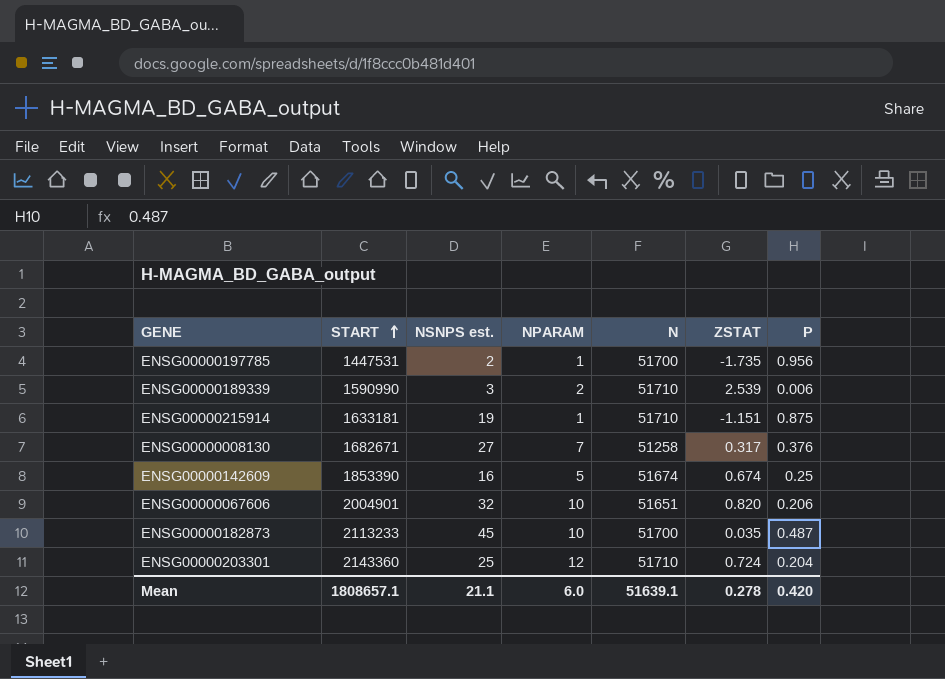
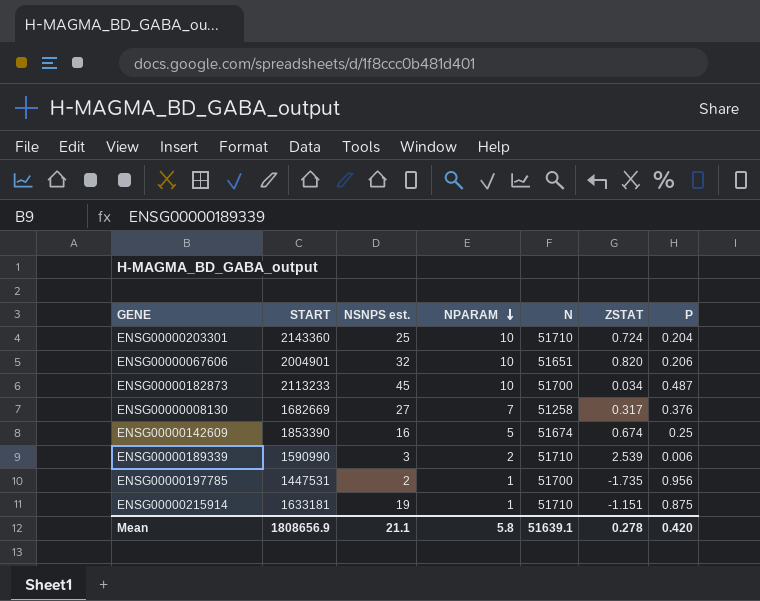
row order: START ascending -> NPARAM descending
ENSG00000203301 | NPARAM: 12 -> 10
ENSG00000182873 | ZSTAT: 0.035 -> 0.034
ENSG00000008130 | START: 1682671 -> 1682669
Mean | START: 1808657.1 -> 1808656.9
Mean | NPARAM: 6.0 -> 5.8

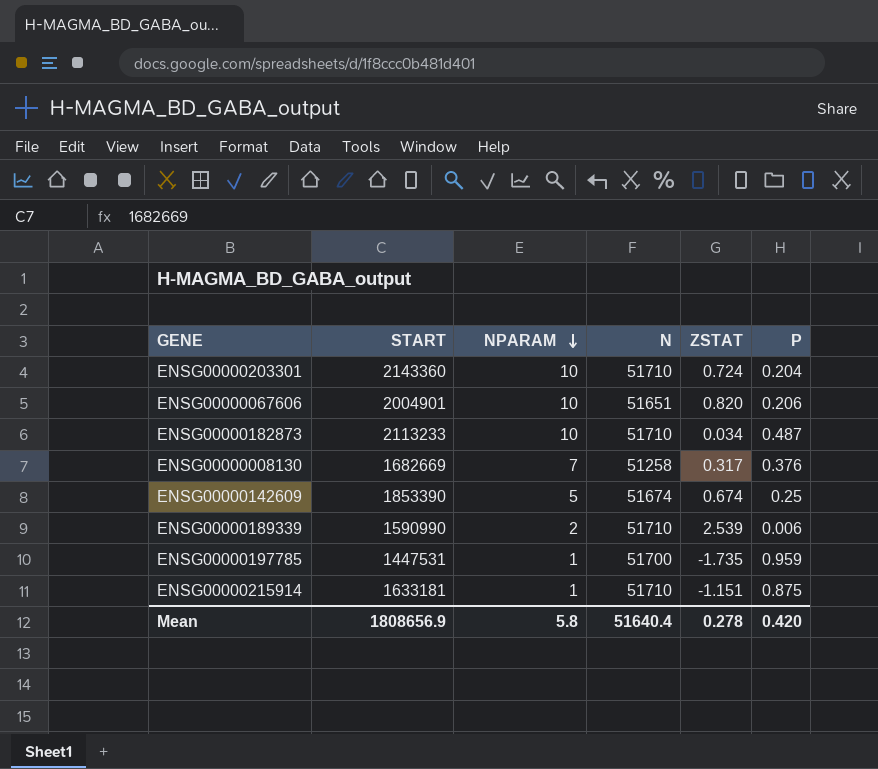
column NSNPS est. | position: 3 -> none
ENSG00000182873 | N: 51700 -> 51710
ENSG00000197785 | P: 0.956 -> 0.959
Mean | N: 51639.1 -> 51640.4

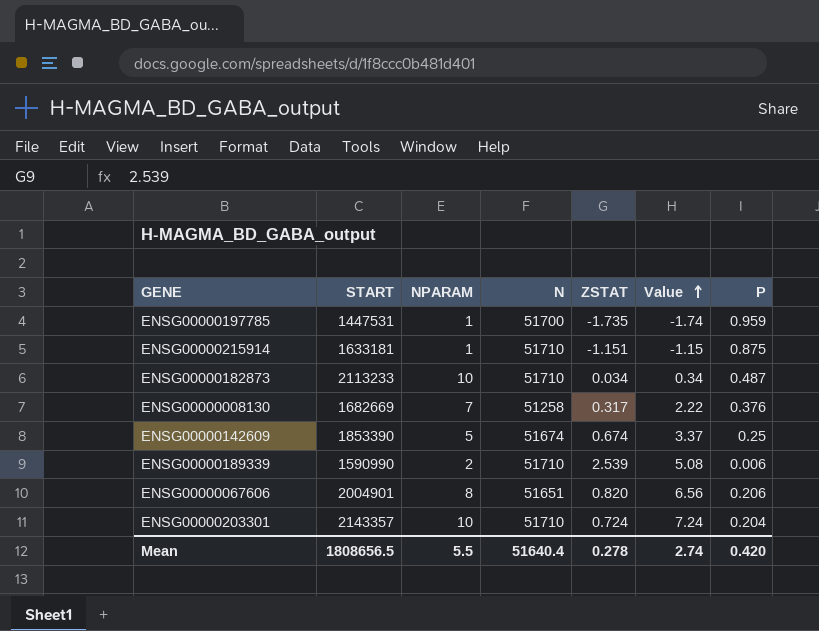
row order: NPARAM descending -> Value ascending
column Value | formula: none -> [NPARAM] * [ZSTAT]
ENSG00000067606 | NPARAM: 10 -> 8
ENSG00000203301 | START: 2143360 -> 2143357
Mean | START: 1808656.9 -> 1808656.5
Mean | NPARAM: 5.8 -> 5.5

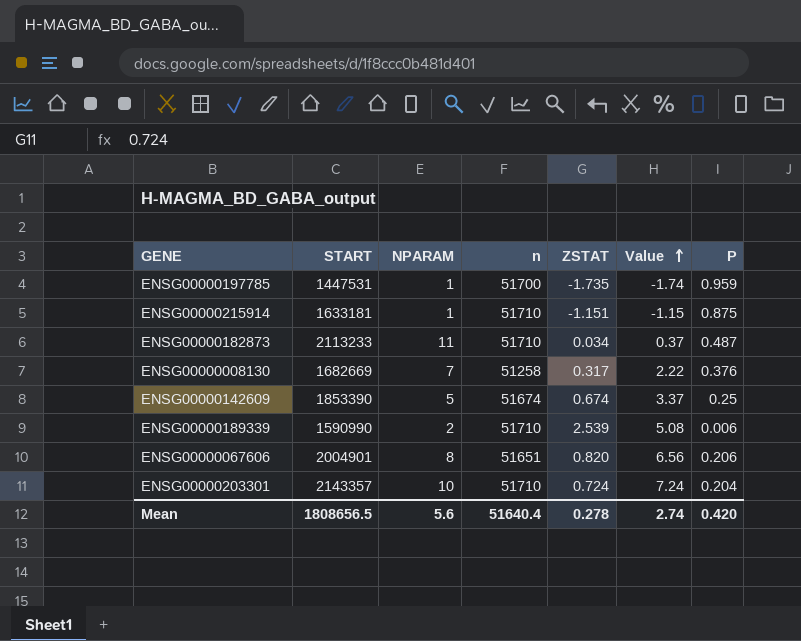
column name: N -> n
ENSG00000182873 | NPARAM: 10 -> 11
ENSG00000182873 | Value: 0.34 -> 0.37
Mean | NPARAM: 5.5 -> 5.6

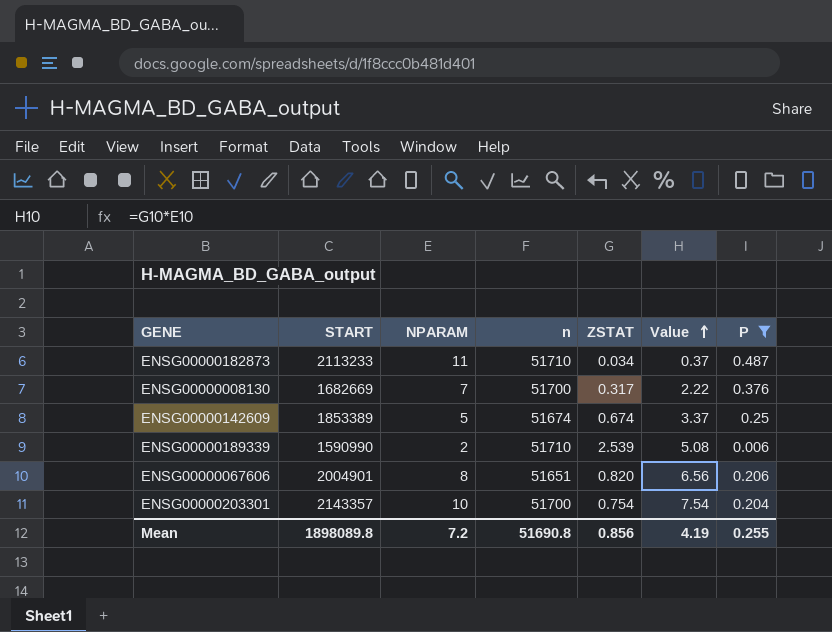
filter: none -> P <= 0.487
ENSG00000008130 | n: 51258 -> 51700
ENSG00000142609 | START: 1853390 -> 1853389
ENSG00000203301 | n: 51710 -> 51700
ENSG00000203301 | ZSTAT: 0.724 -> 0.754
ENSG00000203301 | Value: 7.24 -> 7.54
Mean | START: 1808656.5 -> 1898089.8
Mean | NPARAM: 5.6 -> 7.2
Mean | n: 51640.4 -> 51690.8
Mean | ZSTAT: 0.278 -> 0.856
Mean | Value: 2.74 -> 4.19
Mean | P: 0.420 -> 0.255

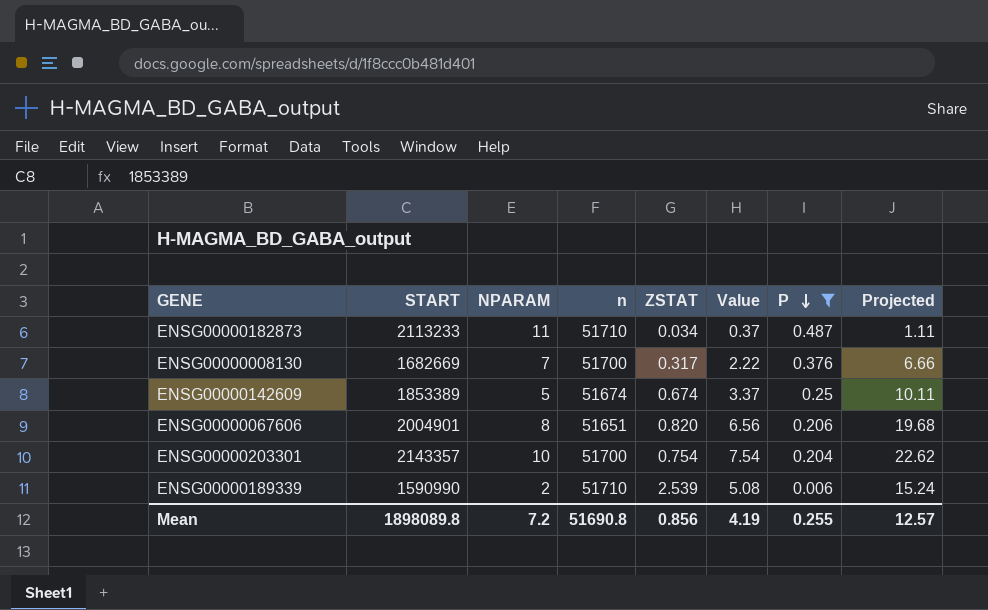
row order: Value ascending -> P descending
column Projected | formula: none -> [Value] * 3

